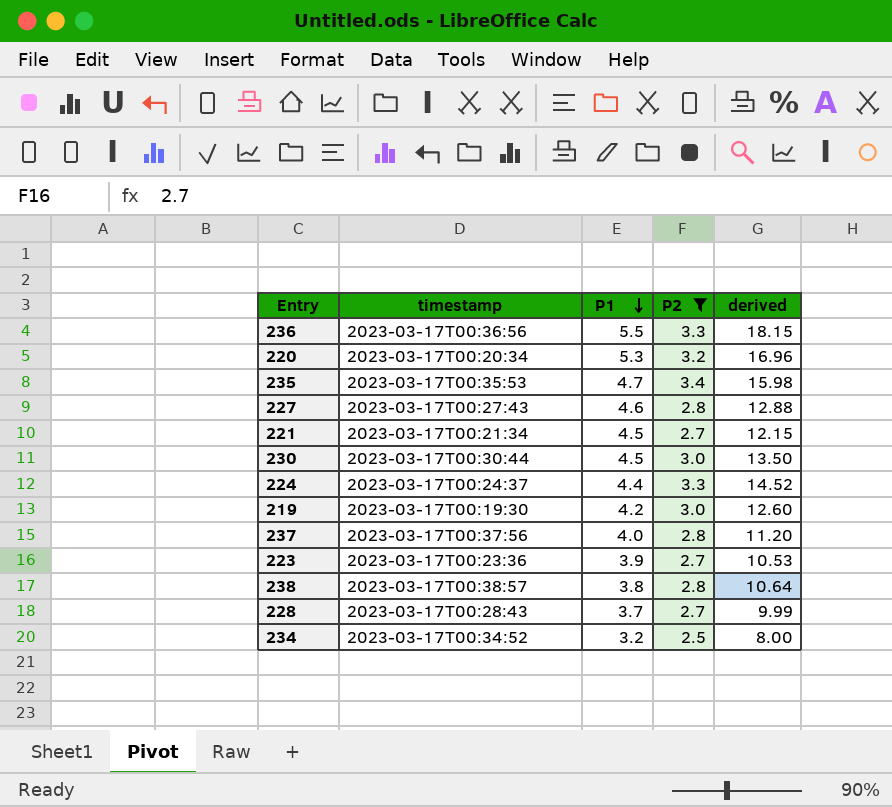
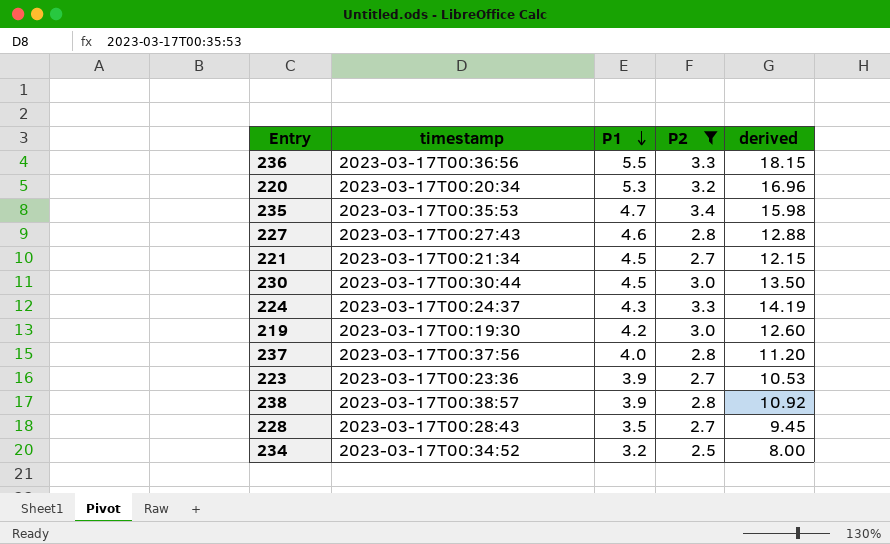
224 | P1: 4.4 -> 4.3
224 | derived: 14.52 -> 14.19
238 | P1: 3.8 -> 3.9
238 | derived: 10.64 -> 10.92
228 | P1: 3.7 -> 3.5
228 | derived: 9.99 -> 9.45

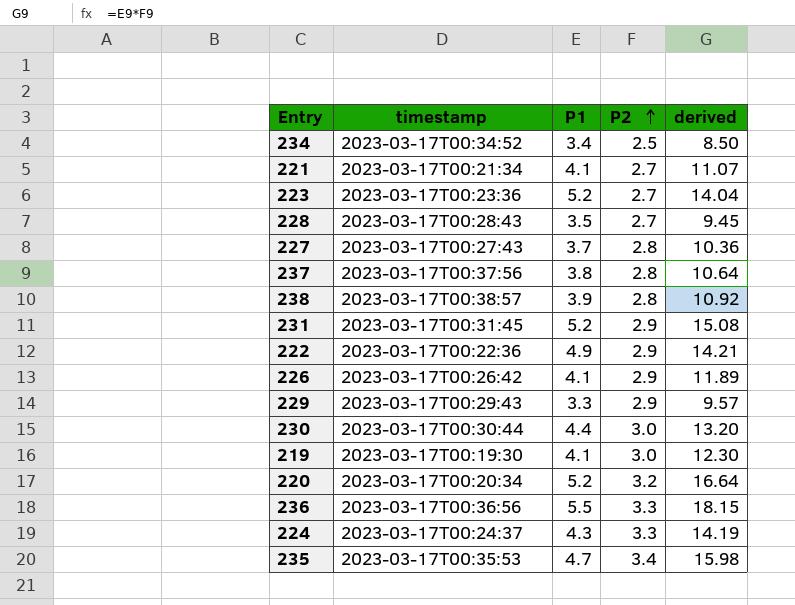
filter: P2 != 2.9 -> none
row order: P1 descending -> P2 ascending
234 | P1: 3.2 -> 3.4
234 | derived: 8.00 -> 8.50
221 | P1: 4.5 -> 4.1
221 | derived: 12.15 -> 11.07
223 | P1: 3.9 -> 5.2
223 | derived: 10.53 -> 14.04
227 | P1: 4.6 -> 3.7
227 | derived: 12.88 -> 10.36
237 | P1: 4.0 -> 3.8
237 | derived: 11.20 -> 10.64
230 | P1: 4.5 -> 4.4
230 | derived: 13.50 -> 13.20
219 | P1: 4.2 -> 4.1
219 | derived: 12.60 -> 12.30
220 | P1: 5.3 -> 5.2
220 | derived: 16.96 -> 16.64

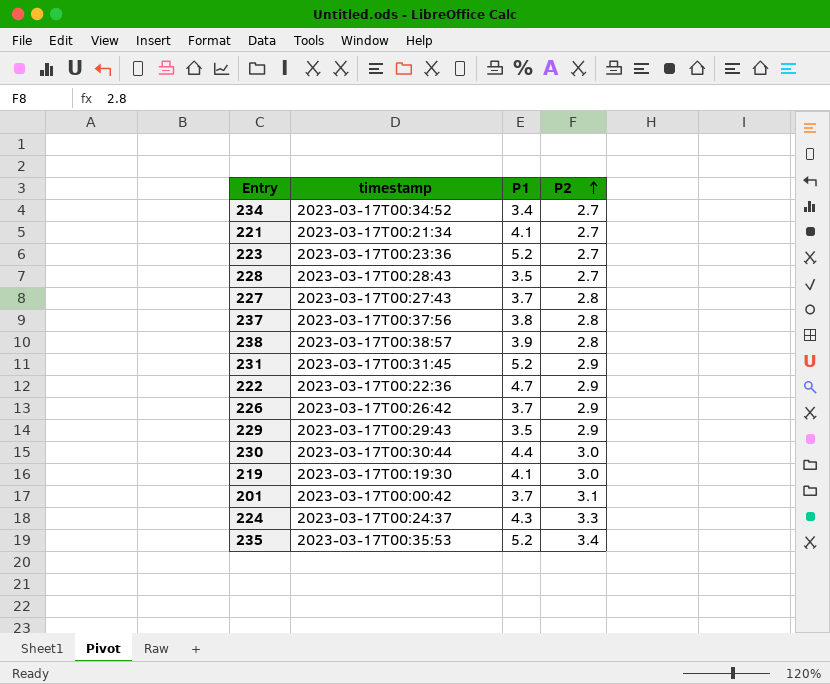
column derived | formula: [P1] * [P2] -> none
row 220: 2023-03-17T00:20:34 | 5.2 | 3.2 | 16.64 -> none
row 236: 2023-03-17T00:36:56 | 5.5 | 3.3 | 18.15 -> none
234 | P2: 2.5 -> 2.7
222 | P1: 4.9 -> 4.7
226 | P1: 4.1 -> 3.7
229 | P1: 3.3 -> 3.5
row 201: none -> 2023-03-17T00:00:42 | 3.7 | 3.1
235 | P1: 4.7 -> 5.2

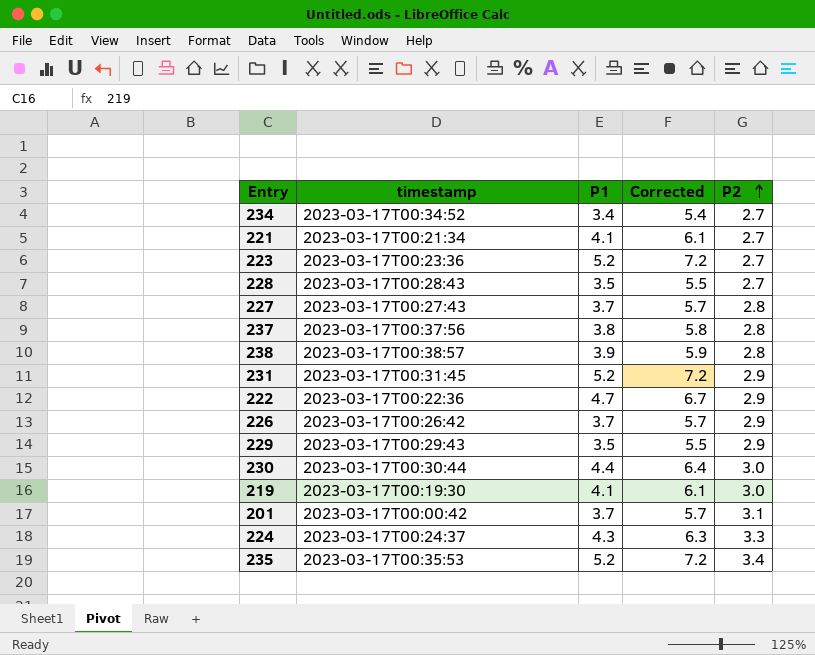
column Corrected | formula: none -> [P1] + 2

